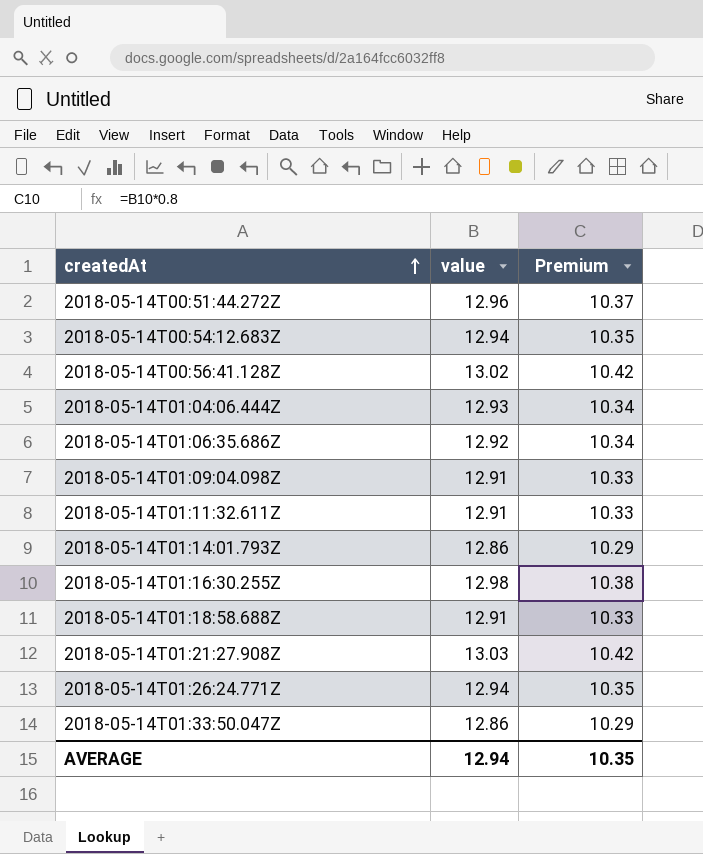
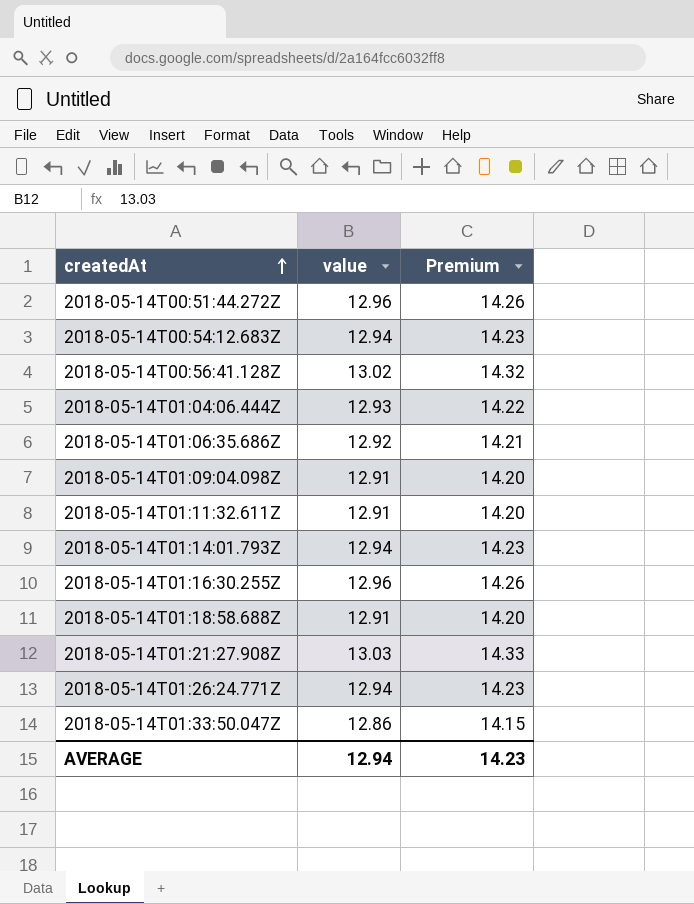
column Premium | formula: [value] * 0.8 -> [value] * 1.1
2018-05-14T01:14:01.793Z | value: 12.86 -> 12.94
2018-05-14T01:16:30.255Z | value: 12.98 -> 12.96
AVERAGE | Premium: 10.35 -> 14.23

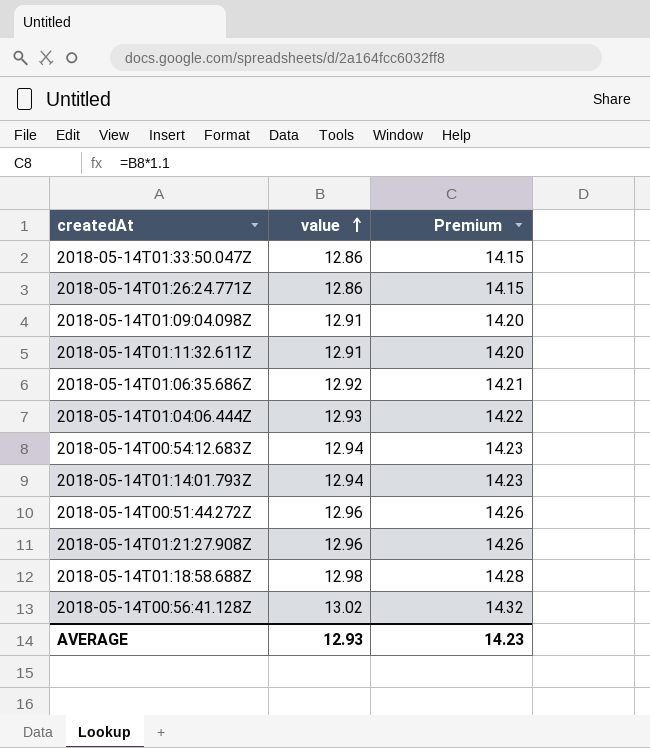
row order: createdAt ascending -> value ascending
row 2018-05-14T01:16:30.255Z: 12.96 | 14.26 -> none
2018-05-14T01:26:24.771Z | value: 12.94 -> 12.86
2018-05-14T01:26:24.771Z | Premium: 14.23 -> 14.15
2018-05-14T01:21:27.908Z | value: 13.03 -> 12.96
2018-05-14T01:21:27.908Z | Premium: 14.33 -> 14.26
2018-05-14T01:18:58.688Z | value: 12.91 -> 12.98
2018-05-14T01:18:58.688Z | Premium: 14.20 -> 14.28
AVERAGE | value: 12.94 -> 12.93

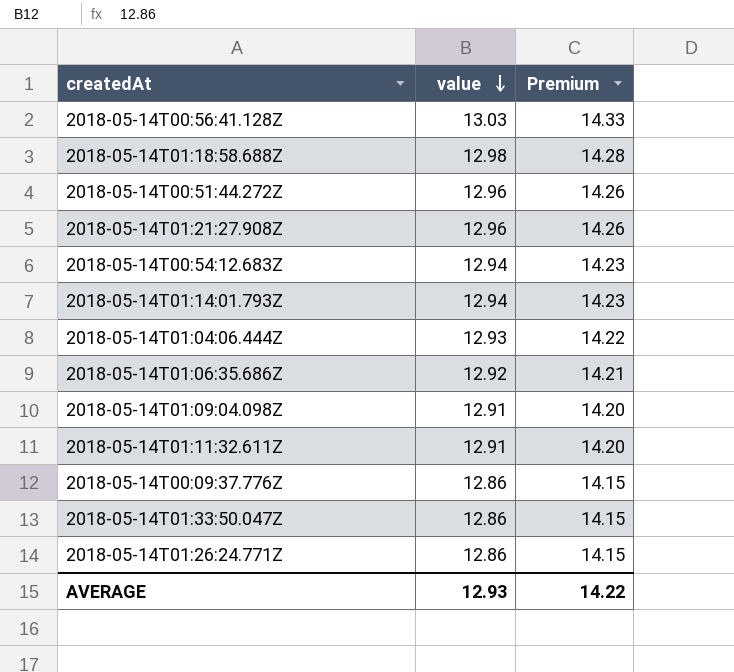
row order: value ascending -> value descending
2018-05-14T00:56:41.128Z | value: 13.02 -> 13.03
2018-05-14T00:56:41.128Z | Premium: 14.32 -> 14.33
row 2018-05-14T00:09:37.776Z: none -> 12.86 | 14.15
AVERAGE | Premium: 14.23 -> 14.22

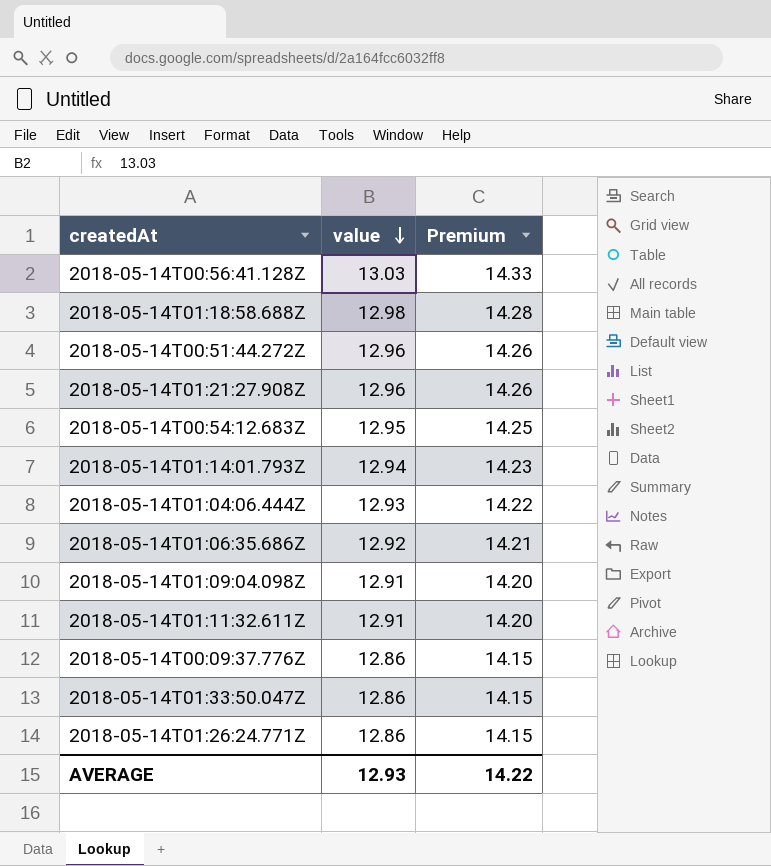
2018-05-14T00:54:12.683Z | value: 12.94 -> 12.95
2018-05-14T00:54:12.683Z | Premium: 14.23 -> 14.25

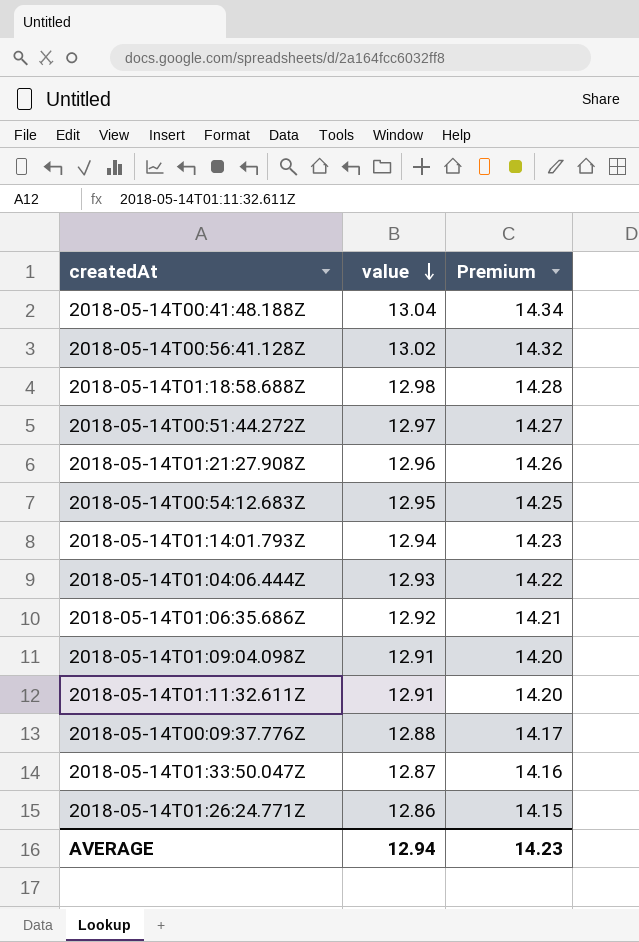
row 2018-05-14T00:41:48.188Z: none -> 13.04 | 14.34
2018-05-14T00:56:41.128Z | value: 13.03 -> 13.02
2018-05-14T00:56:41.128Z | Premium: 14.33 -> 14.32
2018-05-14T00:51:44.272Z | value: 12.96 -> 12.97
2018-05-14T00:51:44.272Z | Premium: 14.26 -> 14.27
2018-05-14T00:09:37.776Z | value: 12.86 -> 12.88
2018-05-14T00:09:37.776Z | Premium: 14.15 -> 14.17
2018-05-14T01:33:50.047Z | value: 12.86 -> 12.87
2018-05-14T01:33:50.047Z | Premium: 14.15 -> 14.16
AVERAGE | value: 12.93 -> 12.94
AVERAGE | Premium: 14.22 -> 14.23

